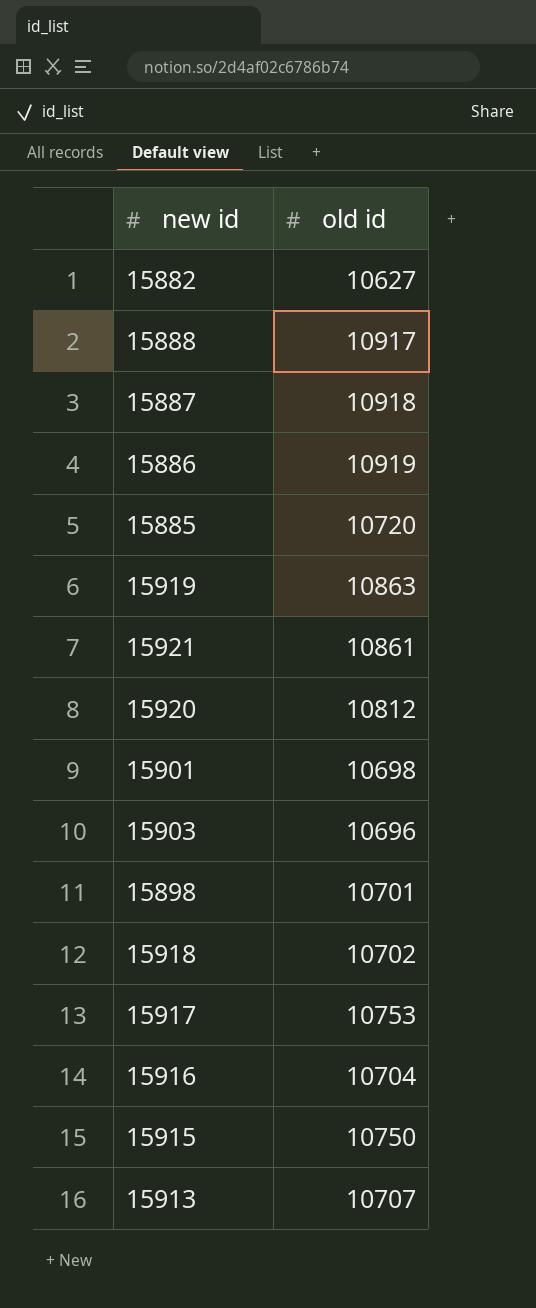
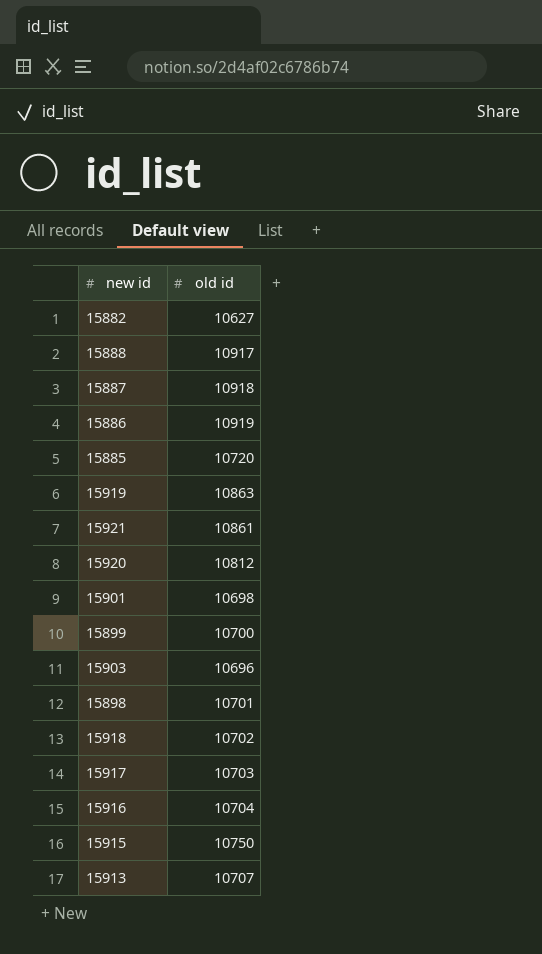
row 15899: none -> 10700
15917 | old id: 10753 -> 10703

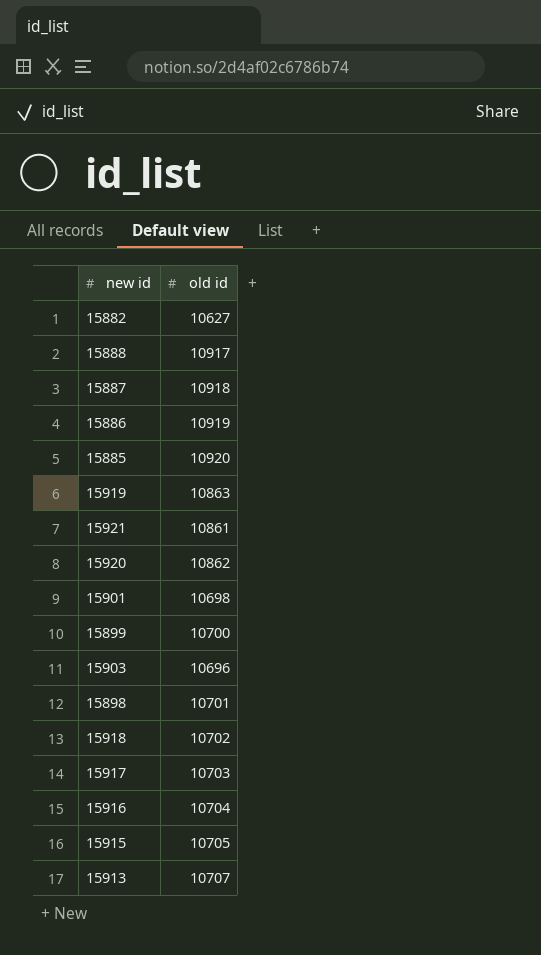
15885 | old id: 10720 -> 10920
15920 | old id: 10812 -> 10862
15915 | old id: 10750 -> 10705

